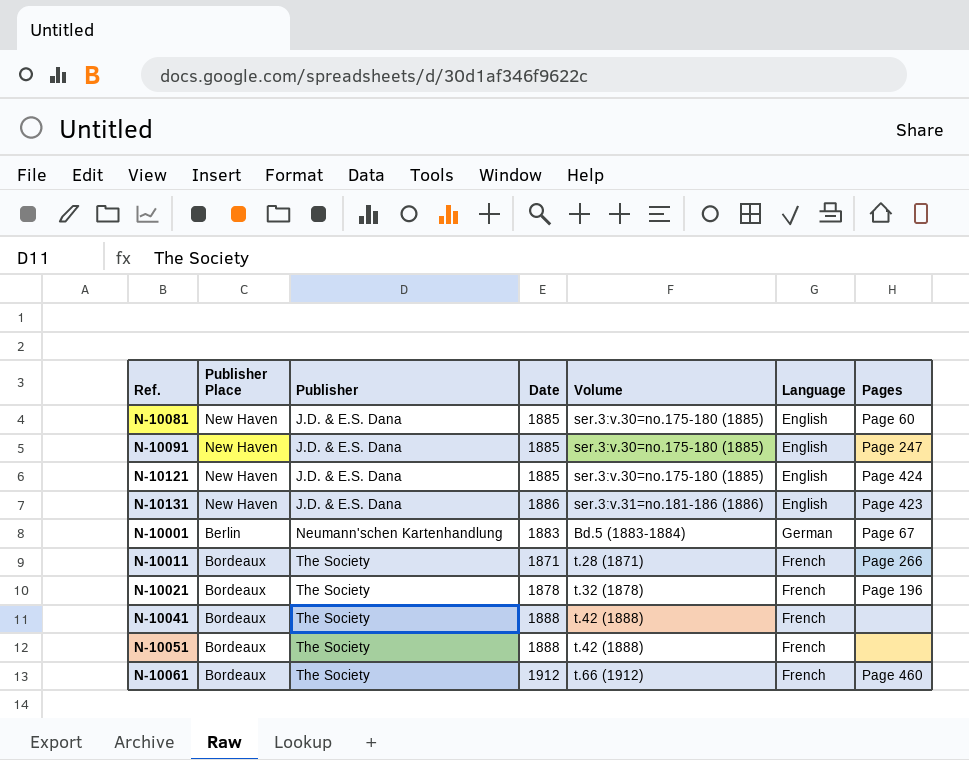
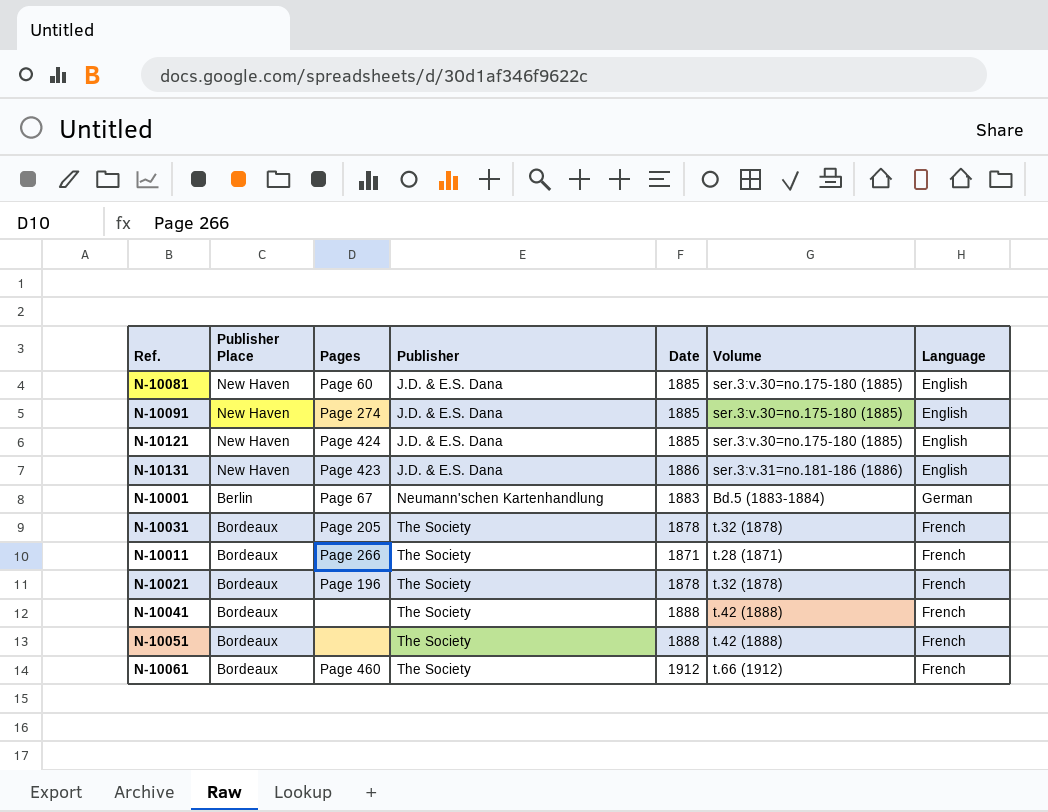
column Pages | position: 7 -> 3
N-10091 | Pages: Page 247 -> Page 274
row N-10031: none -> Bordeaux | Page 205 | The Society | 1878 | t.32 (1878) | French

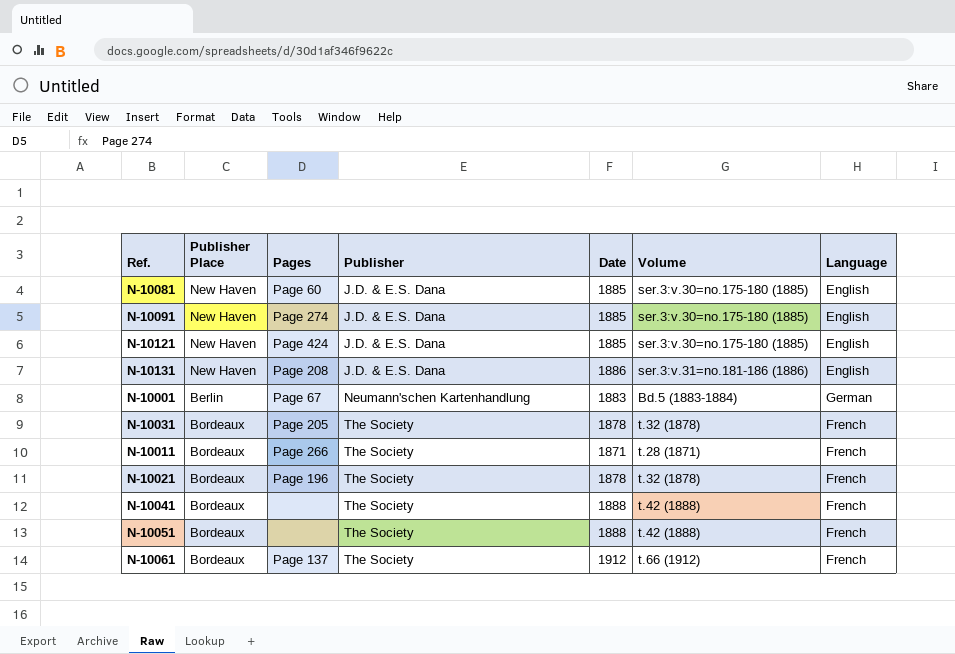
N-10131 | Pages: Page 423 -> Page 208
N-10061 | Pages: Page 460 -> Page 137

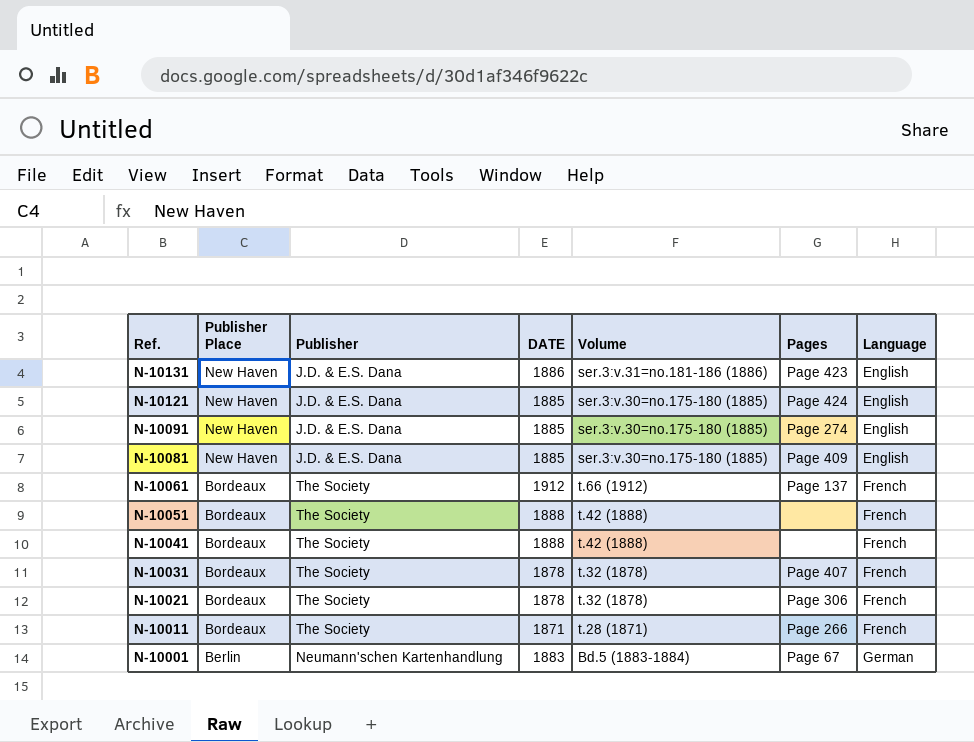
row order: Publisher ascending -> Ref. descending
column name: Date -> DATE
column Pages | position: 3 -> 6
N-10131 | Pages: Page 208 -> Page 423
N-10081 | Pages: Page 60 -> Page 409
N-10031 | Pages: Page 205 -> Page 407
N-10021 | Pages: Page 196 -> Page 306

